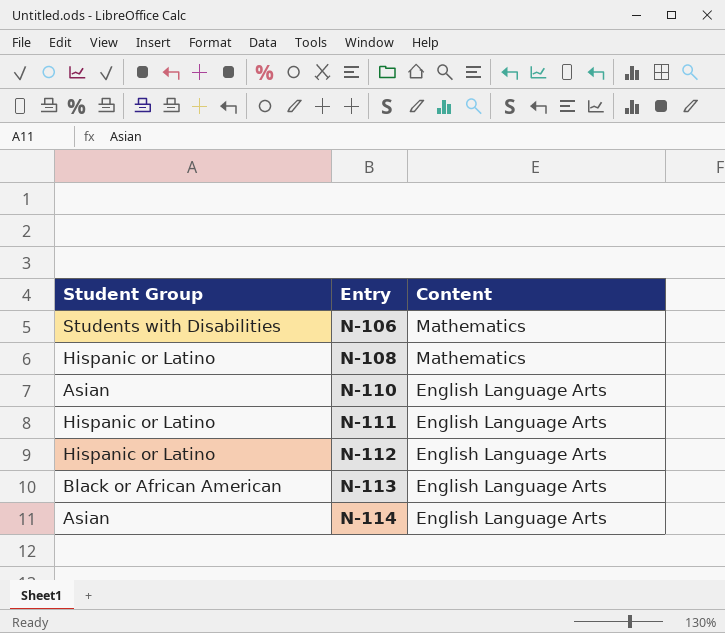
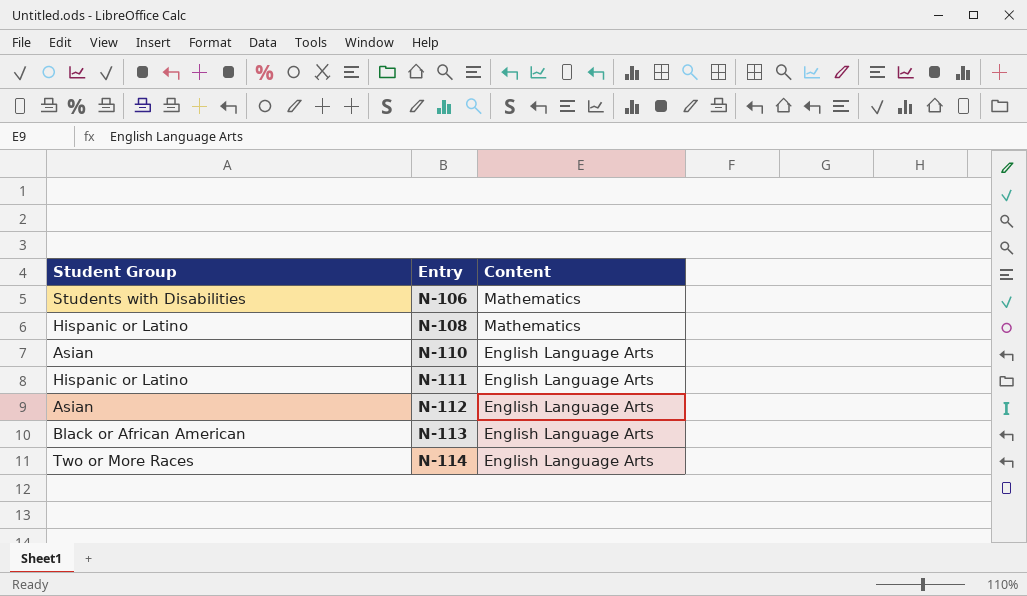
N-112 | Student Group: Hispanic or Latino -> Asian
N-114 | Student Group: Asian -> Two or More Races

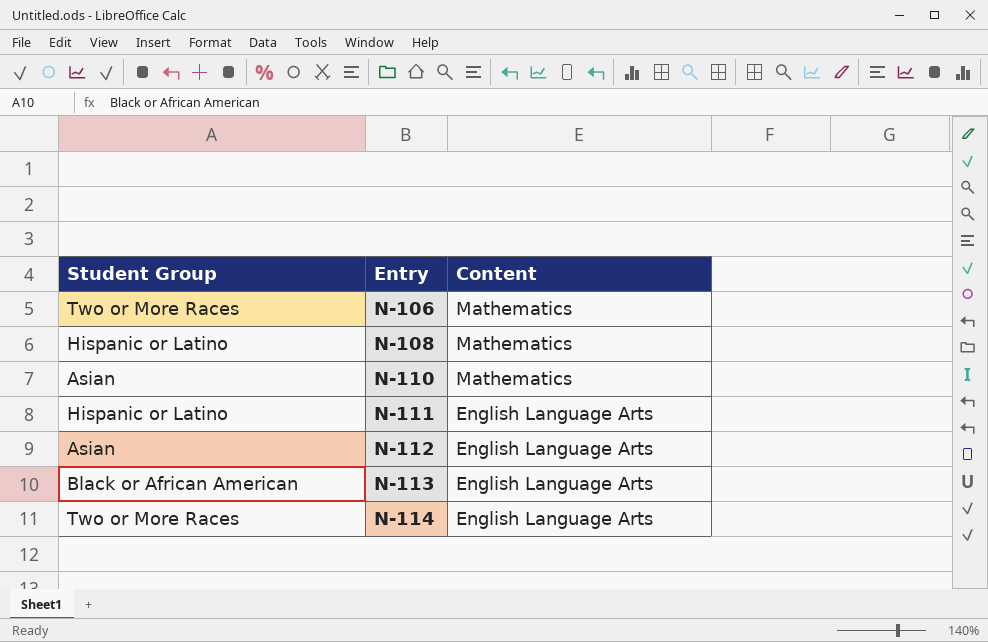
N-106 | Student Group: Students with Disabilities -> Two or More Races
N-110 | Content: English Language Arts -> Mathematics

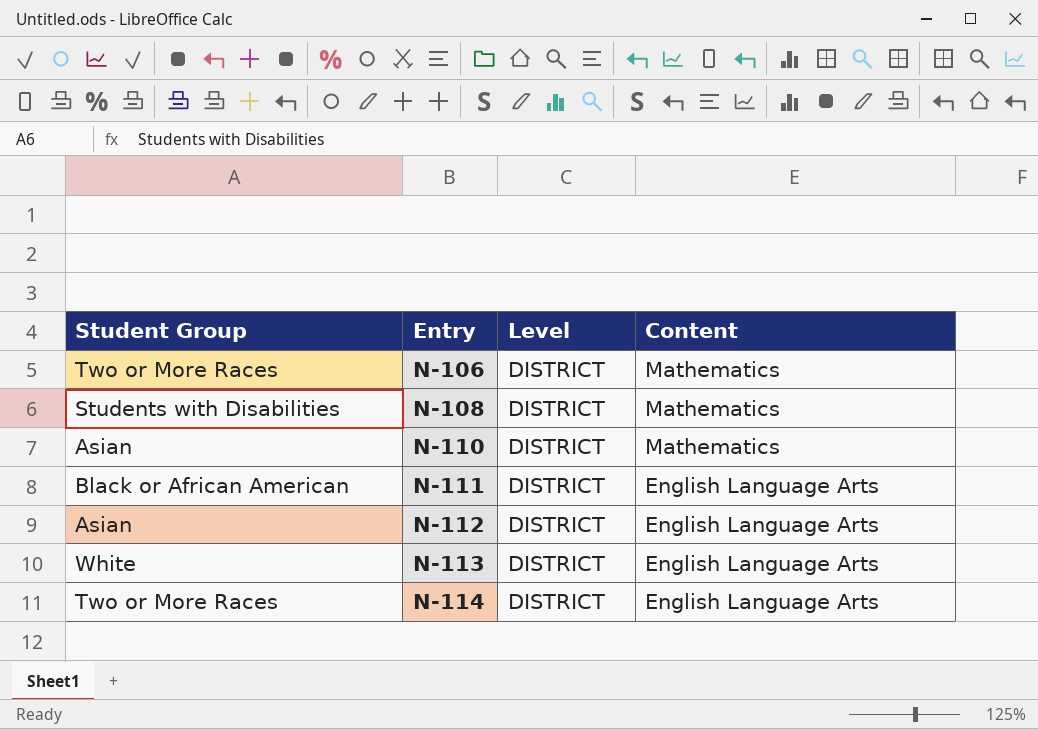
column Level | position: none -> 3
N-108 | Student Group: Hispanic or Latino -> Students with Disabilities
N-111 | Student Group: Hispanic or Latino -> Black or African American
N-113 | Student Group: Black or African American -> White

